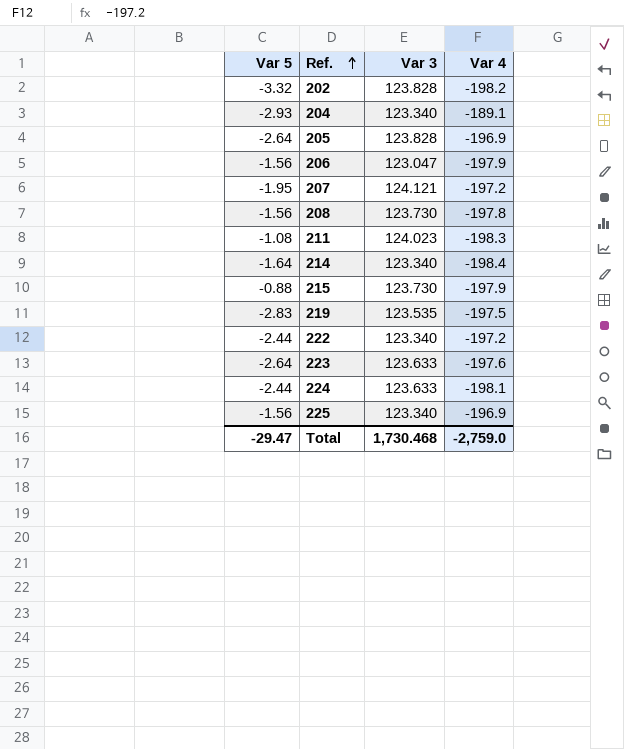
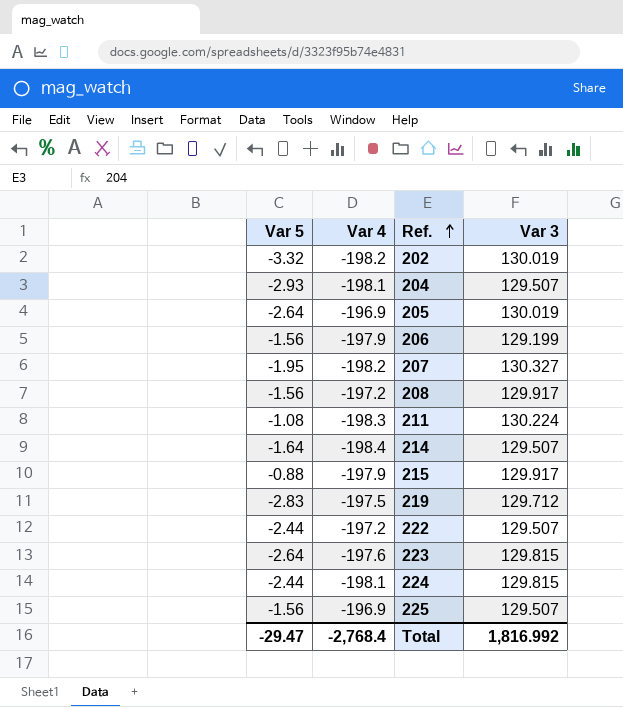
column Var 4 | position: 4 -> 2
202 | Var 3: 123.828 -> 130.019
204 | Var 4: -189.1 -> -198.1
204 | Var 3: 123.340 -> 129.507
205 | Var 3: 123.828 -> 130.019
206 | Var 3: 123.047 -> 129.199
207 | Var 4: -197.2 -> -198.2
207 | Var 3: 124.121 -> 130.327
208 | Var 4: -197.8 -> -197.2
208 | Var 3: 123.730 -> 129.917
211 | Var 3: 124.023 -> 130.224
214 | Var 3: 123.340 -> 129.507
215 | Var 3: 123.730 -> 129.917
219 | Var 3: 123.535 -> 129.712
222 | Var 3: 123.340 -> 129.507
223 | Var 3: 123.633 -> 129.815
224 | Var 3: 123.633 -> 129.815
225 | Var 3: 123.340 -> 129.507
Total | Var 4: -2,759.0 -> -2,768.4
Total | Var 3: 1,730.468 -> 1,816.992

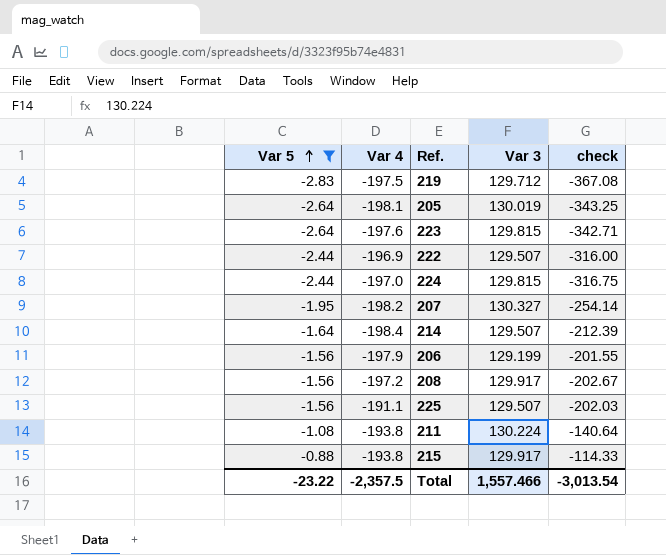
filter: none -> Var 5 >= -2.83
row order: Ref. ascending -> Var 5 ascending
column check | formula: none -> [Var 5] * [Var 3]
205 | Var 4: -196.9 -> -198.1
222 | Var 4: -197.2 -> -196.9
224 | Var 4: -198.1 -> -197.0
225 | Var 4: -196.9 -> -191.1
211 | Var 4: -198.3 -> -193.8
215 | Var 4: -197.9 -> -193.8
Total | Var 5: -29.47 -> -23.22
Total | Var 4: -2,768.4 -> -2,357.5
Total | Var 3: 1,816.992 -> 1,557.466

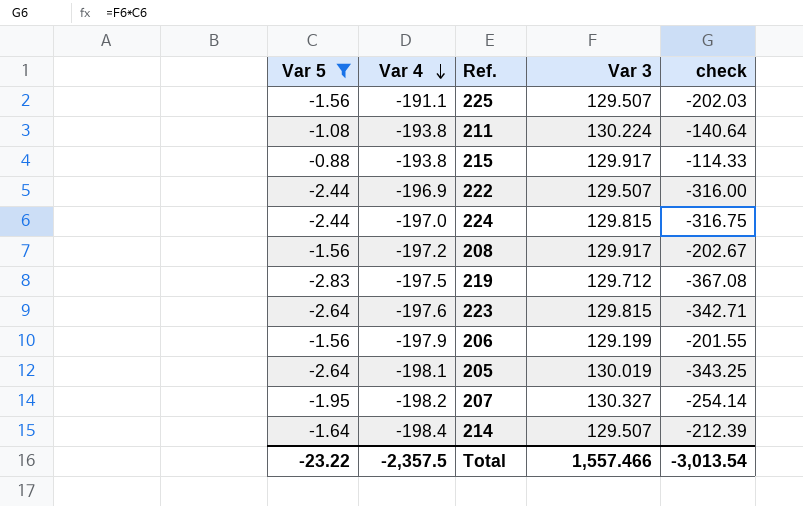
row order: Var 5 ascending -> Var 4 descending

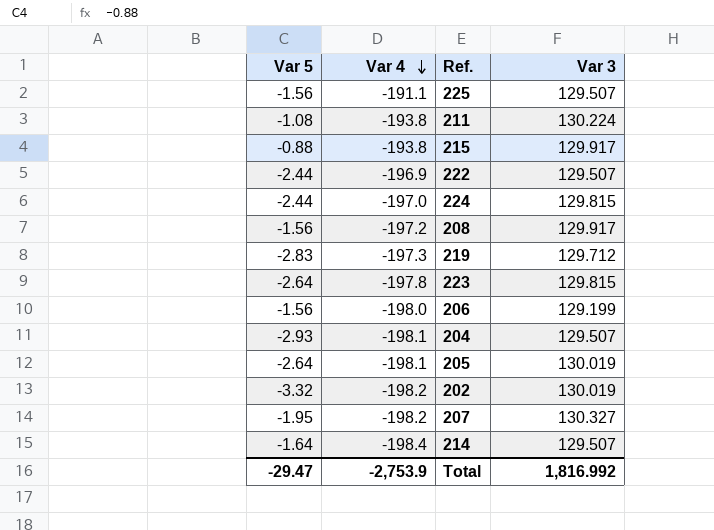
filter: Var 5 >= -2.83 -> none
column check | formula: [Var 5] * [Var 3] -> none
219 | Var 4: -197.5 -> -197.3
223 | Var 4: -197.6 -> -197.8
206 | Var 4: -197.9 -> -198.0
Total | Var 5: -23.22 -> -29.47
Total | Var 4: -2,357.5 -> -2,753.9
Total | Var 3: 1,557.466 -> 1,816.992

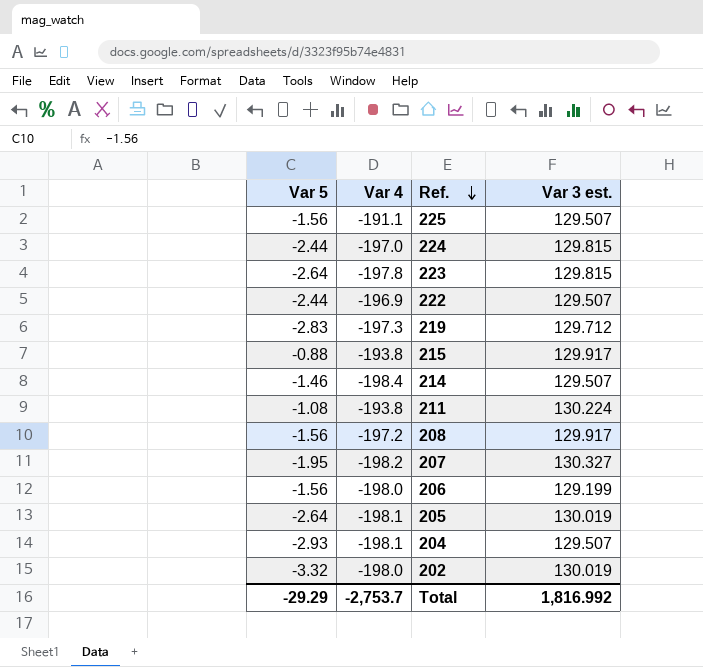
row order: Var 4 descending -> Ref. descending
column name: Var 3 -> Var 3 est.
214 | Var 5: -1.64 -> -1.46
202 | Var 4: -198.2 -> -198.0
Total | Var 5: -29.47 -> -29.29
Total | Var 4: -2,753.9 -> -2,753.7

